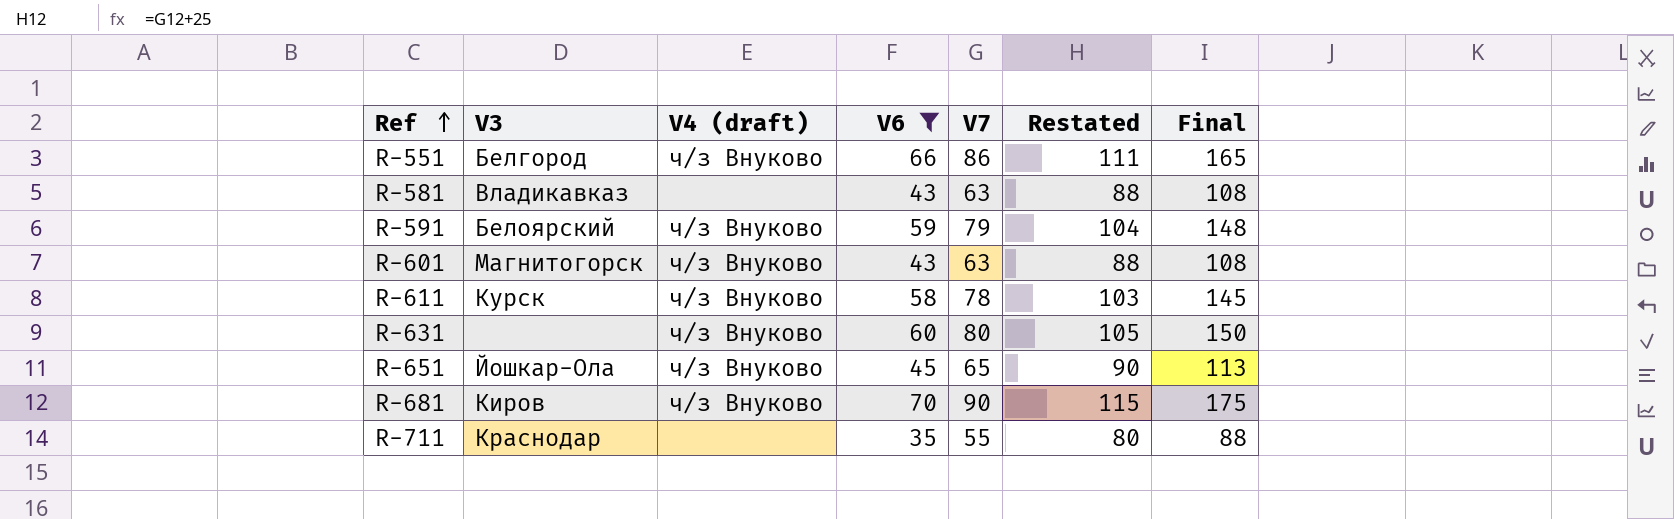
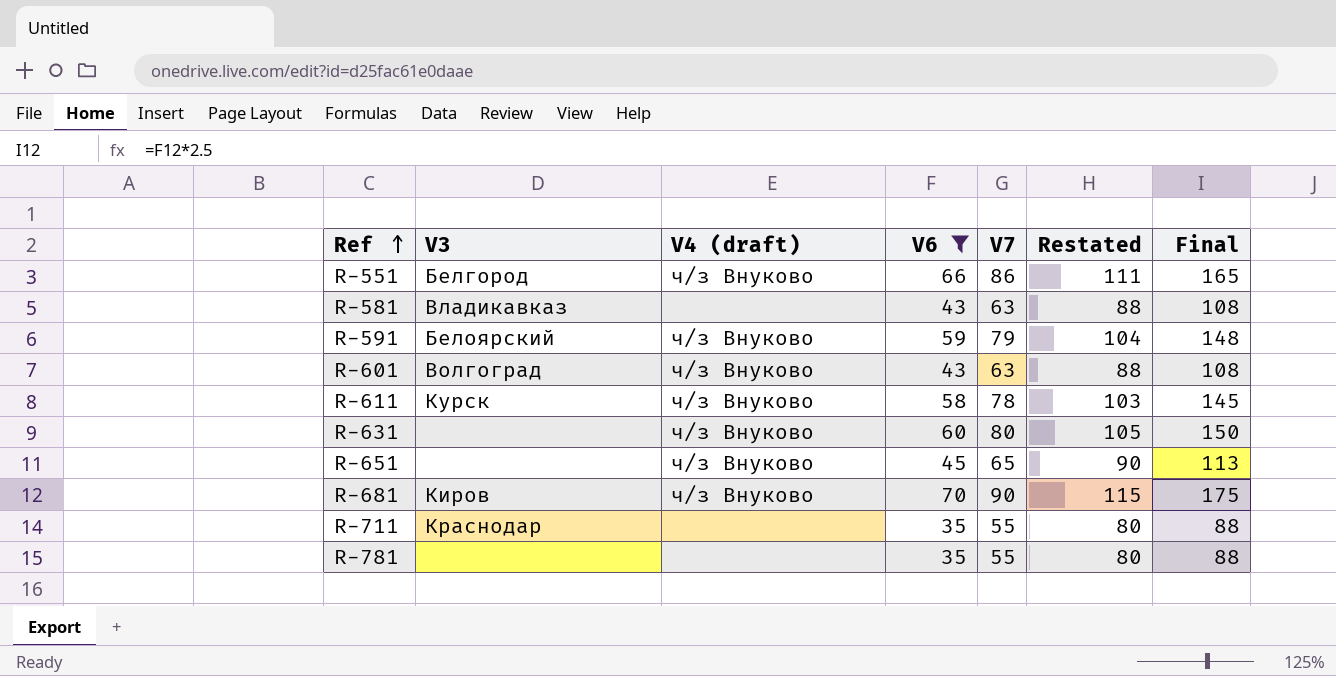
R-601 | V3: Магнитогорск -> Волгоград
R-651 | V3: Йошкар-Ола -> none
row R-781: none -> none | none | 35 | 55 | 80 | 88

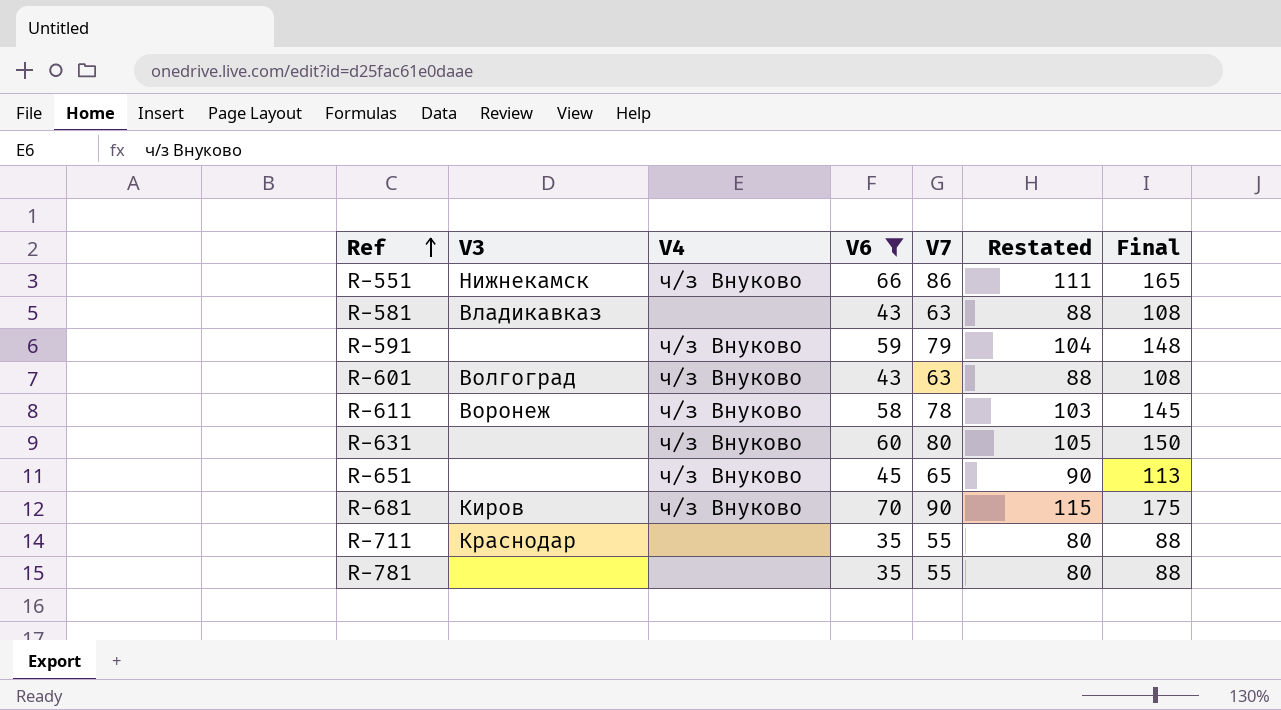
column name: V4 (draft) -> V4
R-551 | V3: Белгород -> Нижнекамск
R-591 | V3: Белоярский -> none
R-611 | V3: Курск -> Воронеж

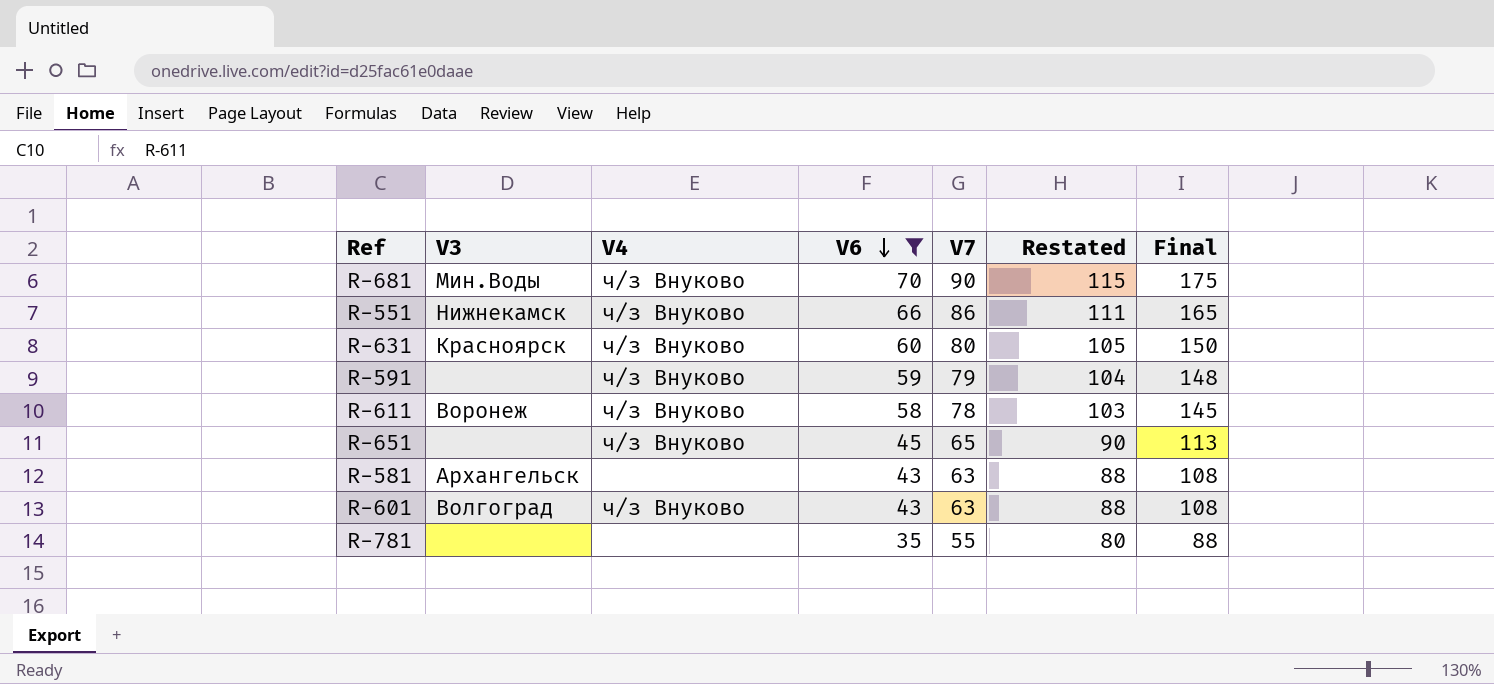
row order: Ref ascending -> V6 descending
row R-711: Краснодар | none | 35 | 55 | 80 | 88 -> none
R-681 | V3: Киров -> Мин.Воды
R-631 | V3: none -> Красноярск
R-581 | V3: Владикавказ -> Архангельск

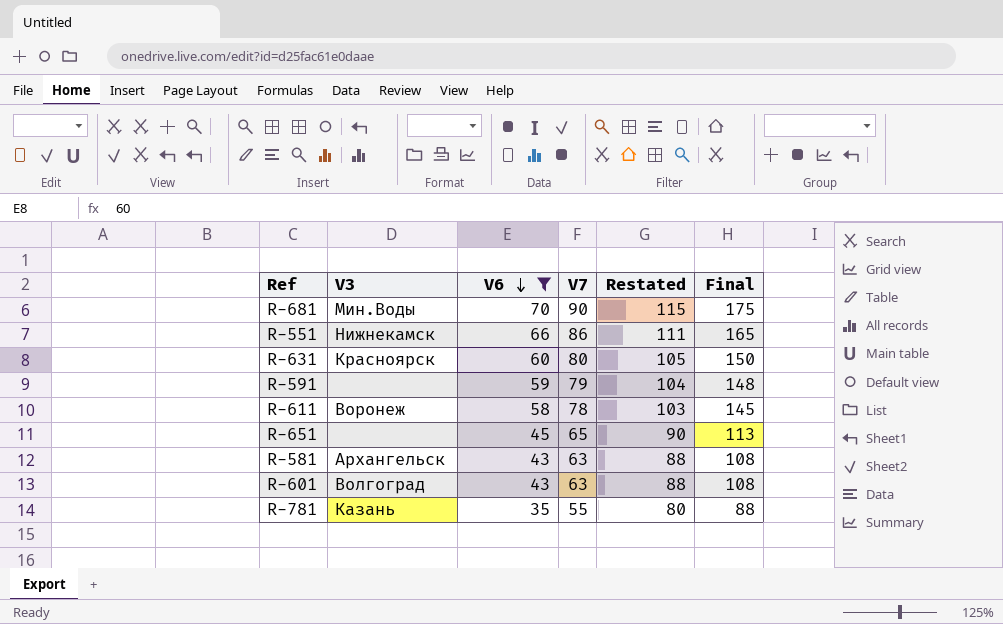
column V4 | position: 3 -> none
R-781 | V3: none -> Казань

